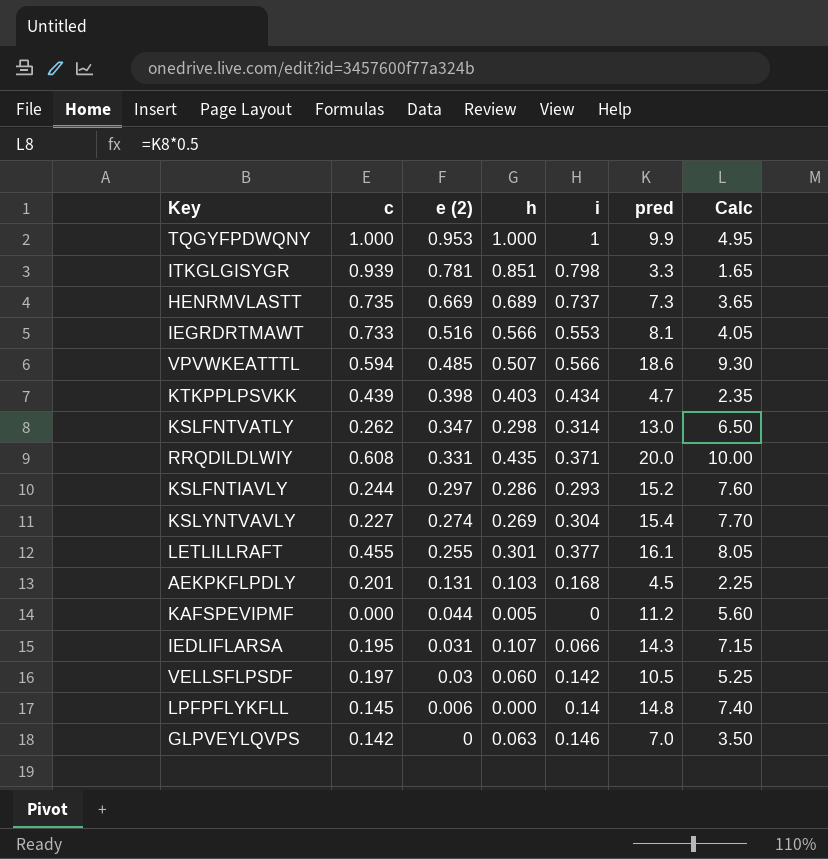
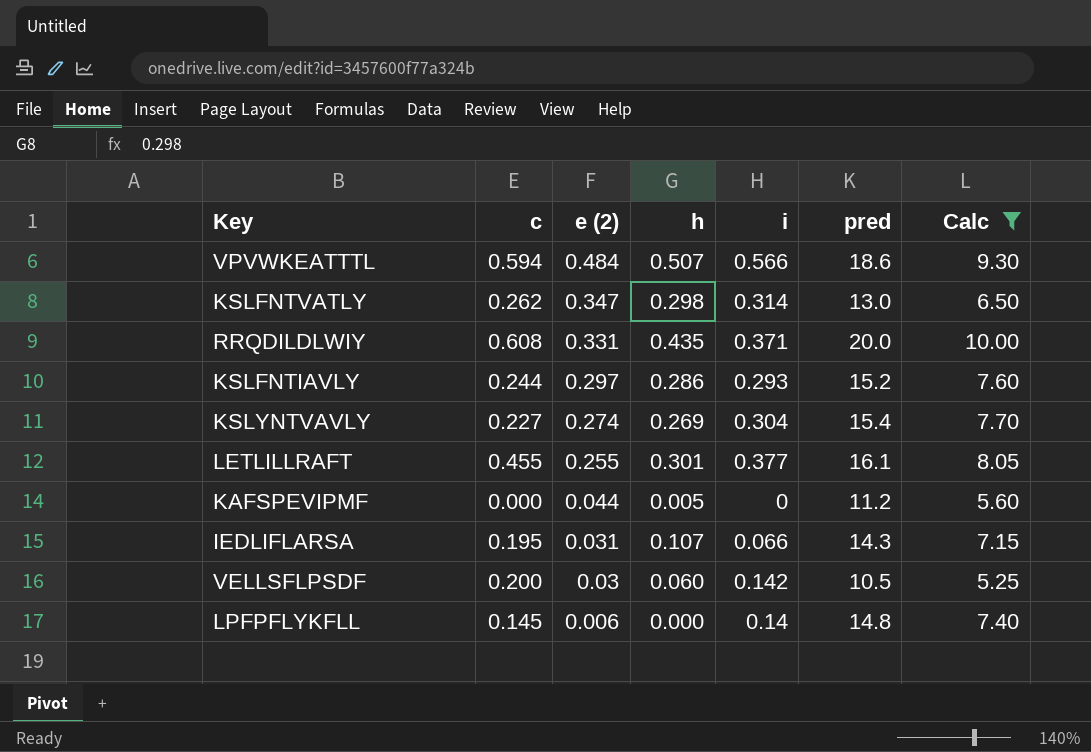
filter: none -> Calc >= 5.25
VPVWKEATTTL | e (2): 0.485 -> 0.484
VELLSFLPSDF | c: 0.197 -> 0.200

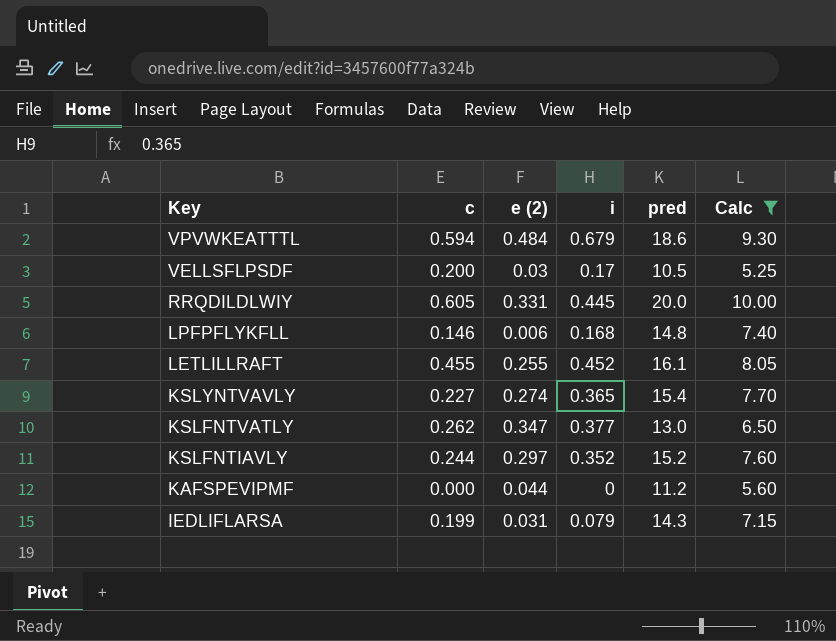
row order: e (2) descending -> Key descending
column h | position: 4 -> none
VPVWKEATTTL | i: 0.566 -> 0.679
VELLSFLPSDF | i: 0.142 -> 0.17
RRQDILDLWIY | c: 0.608 -> 0.605
RRQDILDLWIY | i: 0.371 -> 0.445
LPFPFLYKFLL | c: 0.145 -> 0.146
LPFPFLYKFLL | i: 0.14 -> 0.168
LETLILLRAFT | i: 0.377 -> 0.452
KSLYNTVAVLY | i: 0.304 -> 0.365
KSLFNTVATLY | i: 0.314 -> 0.377
KSLFNTIAVLY | i: 0.293 -> 0.352
IEDLIFLARSA | c: 0.195 -> 0.199
IEDLIFLARSA | i: 0.066 -> 0.079

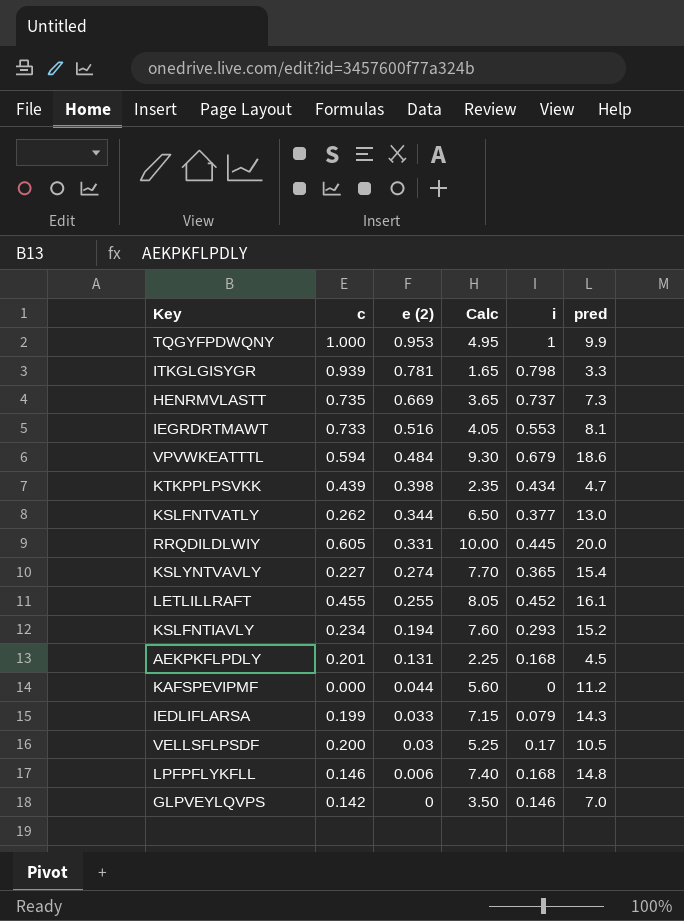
filter: Calc >= 5.25 -> none
row order: Key descending -> e (2) descending
column Calc | position: 6 -> 4
KSLFNTVATLY | e (2): 0.347 -> 0.344
KSLFNTIAVLY | c: 0.244 -> 0.234
KSLFNTIAVLY | e (2): 0.297 -> 0.194
KSLFNTIAVLY | i: 0.352 -> 0.293
IEDLIFLARSA | e (2): 0.031 -> 0.033

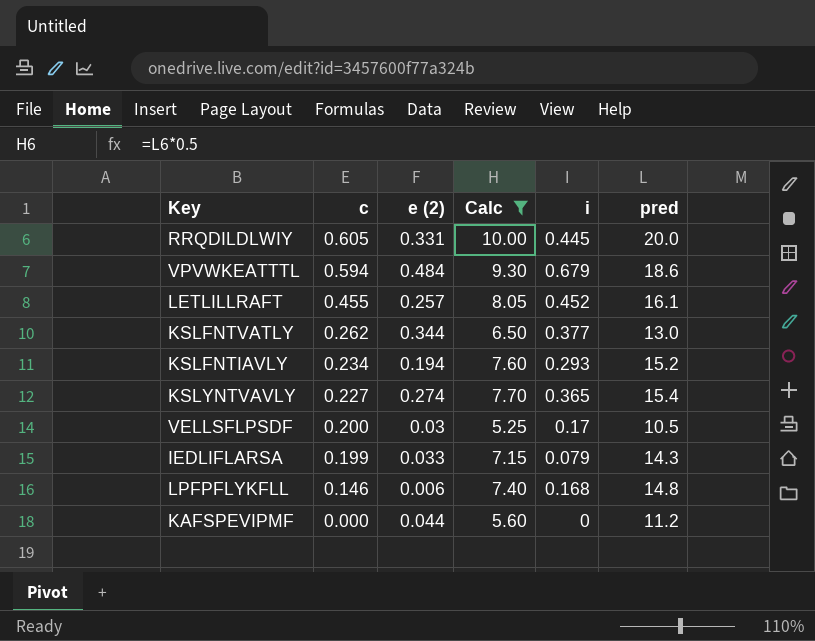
filter: none -> Calc >= 5.25
row order: e (2) descending -> c descending
LETLILLRAFT | e (2): 0.255 -> 0.257

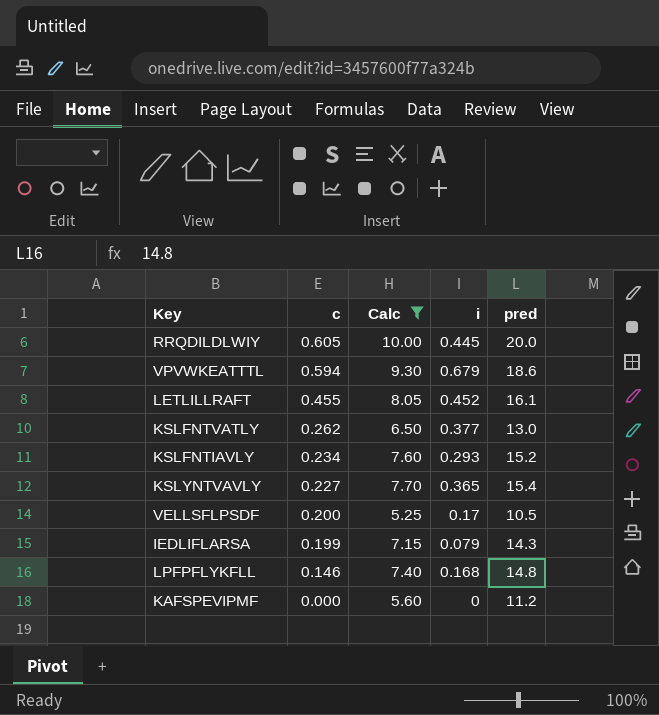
column e (2) | position: 3 -> none

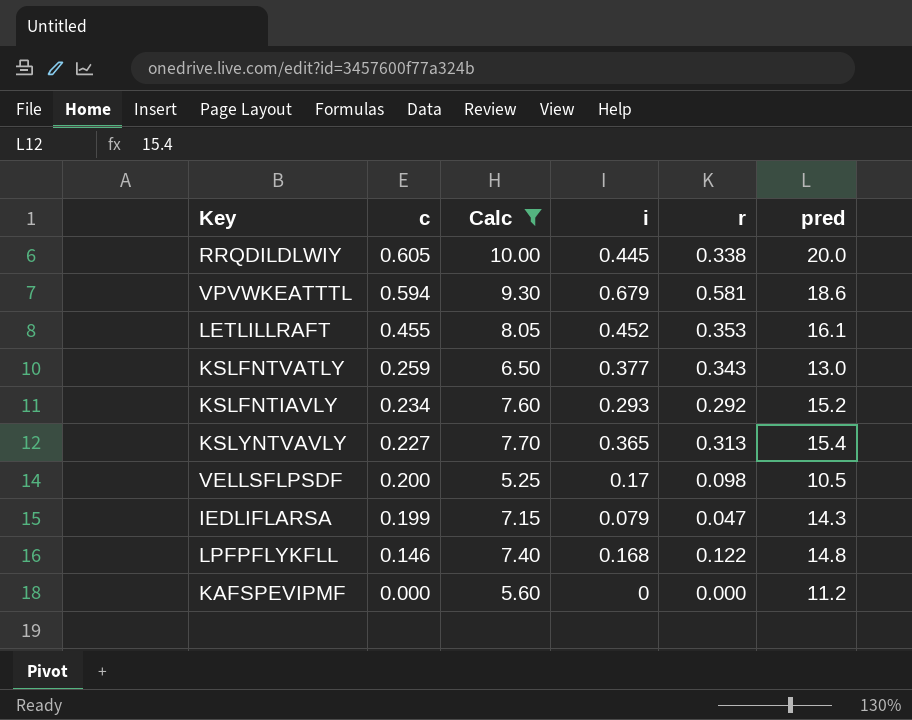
column r | position: none -> 5
KSLFNTVATLY | c: 0.262 -> 0.259

